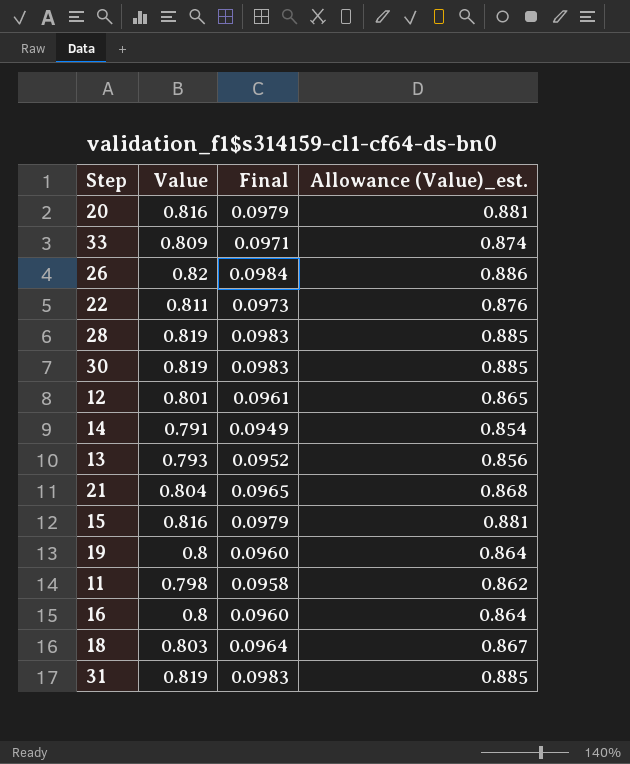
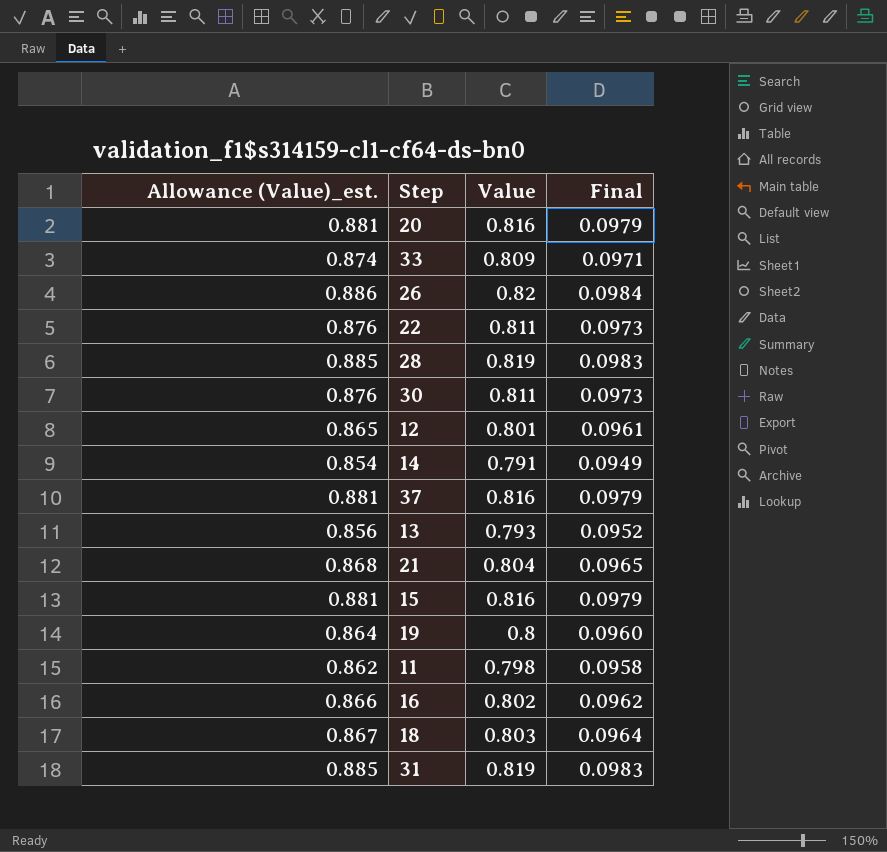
column Allowance (Value)_est. | position: 4 -> 1
30 | Allowance (Value)_est.: 0.885 -> 0.876
30 | Value: 0.819 -> 0.811
30 | Final: 0.0983 -> 0.0973
row 37: none -> 0.881 | 0.816 | 0.0979
16 | Allowance (Value)_est.: 0.864 -> 0.866
16 | Value: 0.8 -> 0.802
16 | Final: 0.0960 -> 0.0962

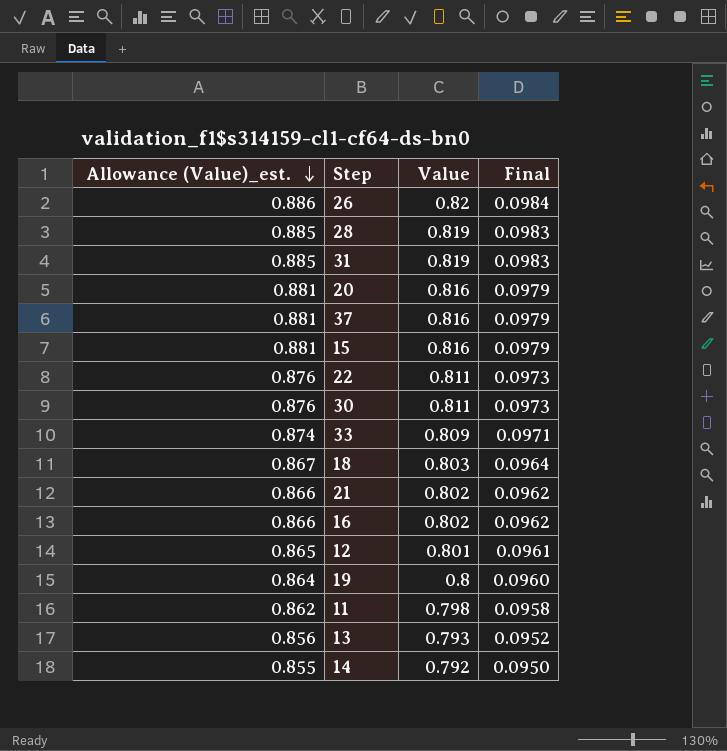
row order: none -> Allowance (Value)_est. descending
21 | Allowance (Value)_est.: 0.868 -> 0.866
21 | Value: 0.804 -> 0.802
21 | Final: 0.0965 -> 0.0962
14 | Allowance (Value)_est.: 0.854 -> 0.855
14 | Value: 0.791 -> 0.792
14 | Final: 0.0949 -> 0.0950

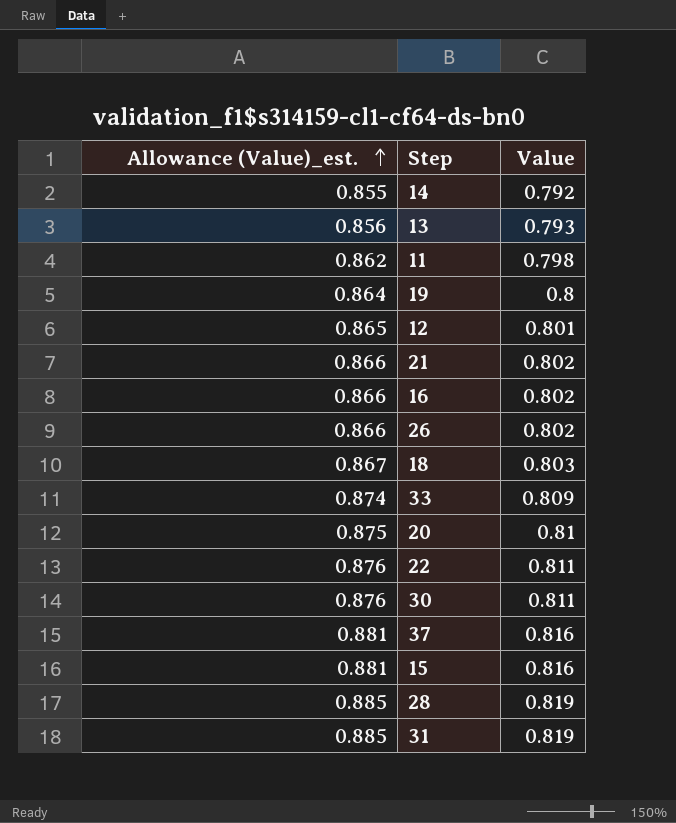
row order: Allowance (Value)_est. descending -> Allowance (Value)_est. ascending
column Final | formula: [Value] * 0.12 -> none
26 | Allowance (Value)_est.: 0.886 -> 0.866
26 | Value: 0.82 -> 0.802
20 | Allowance (Value)_est.: 0.881 -> 0.875
20 | Value: 0.816 -> 0.81

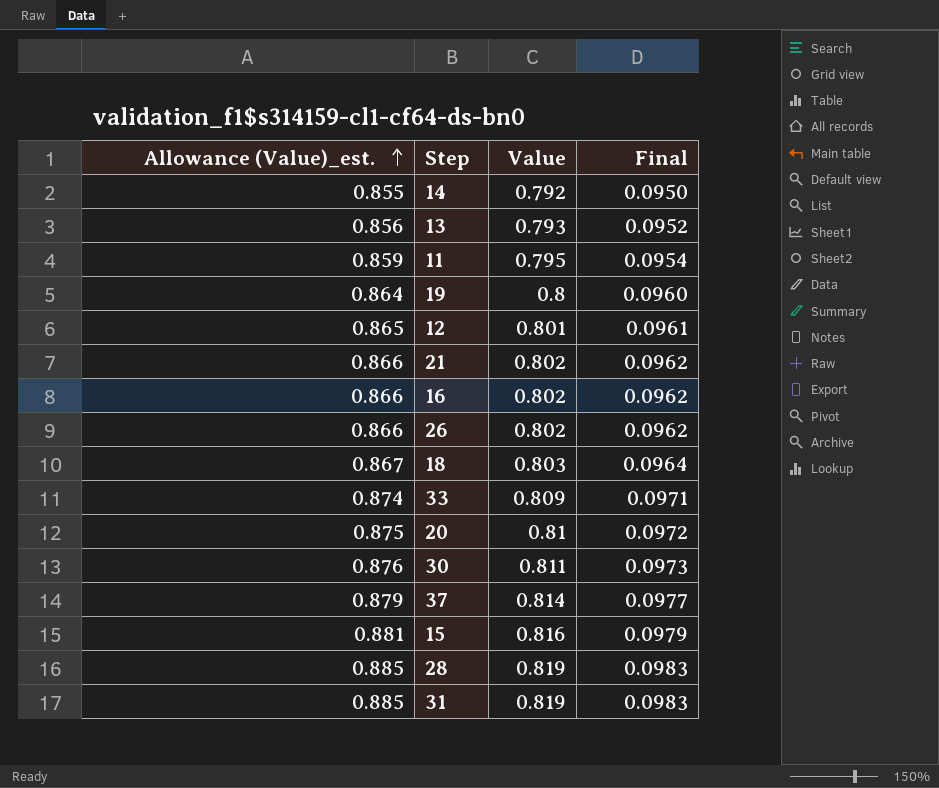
column Final | formula: none -> [Value] * 0.12
row 22: 0.876 | 0.811 -> none
11 | Allowance (Value)_est.: 0.862 -> 0.859
11 | Value: 0.798 -> 0.795
37 | Allowance (Value)_est.: 0.881 -> 0.879
37 | Value: 0.816 -> 0.814

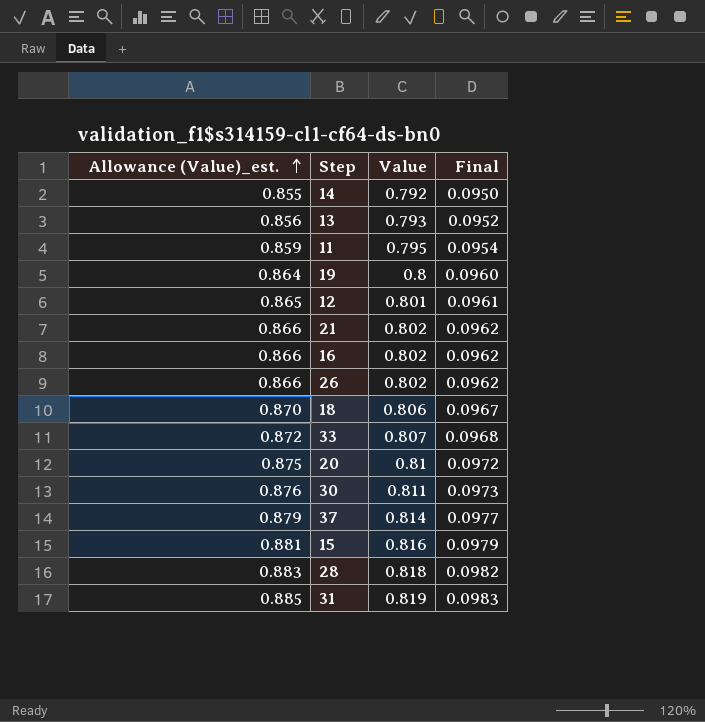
18 | Allowance (Value)_est.: 0.867 -> 0.870
18 | Value: 0.803 -> 0.806
18 | Final: 0.0964 -> 0.0967
33 | Allowance (Value)_est.: 0.874 -> 0.872
33 | Value: 0.809 -> 0.807
33 | Final: 0.0971 -> 0.0968
28 | Allowance (Value)_est.: 0.885 -> 0.883
28 | Value: 0.819 -> 0.818
28 | Final: 0.0983 -> 0.0982

